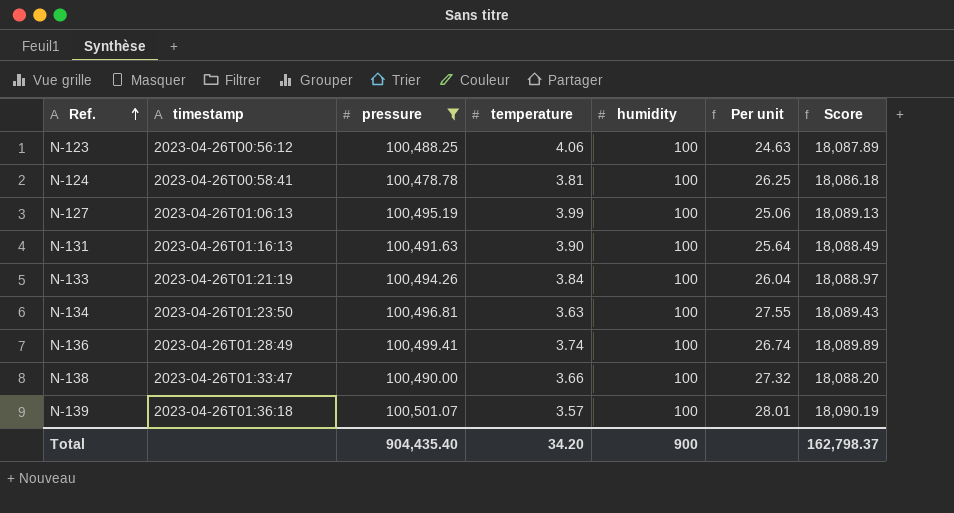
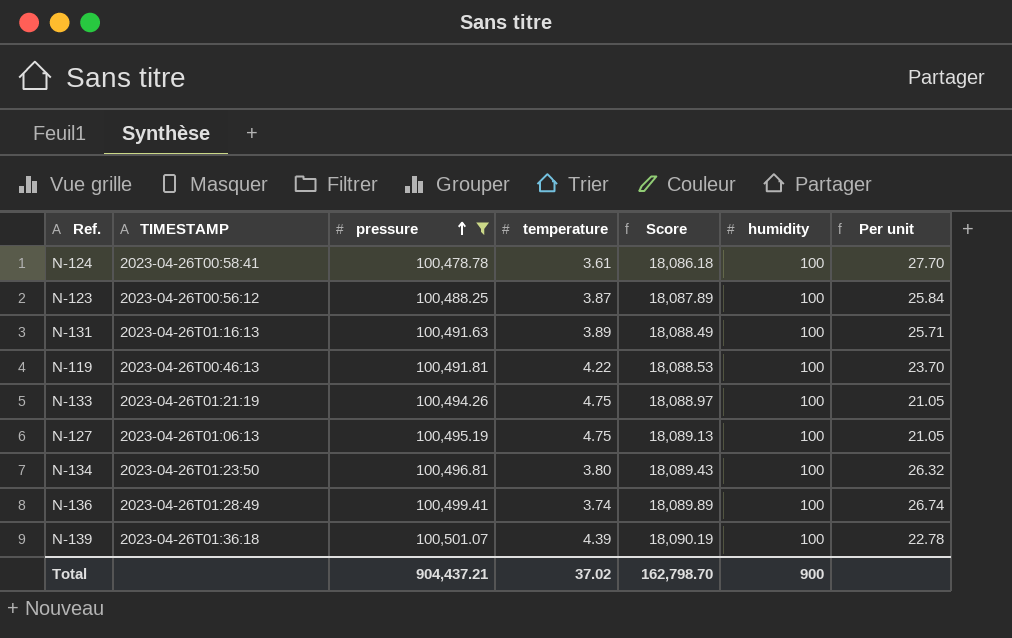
row order: Ref. ascending -> pressure ascending
column name: timestamp -> TIMESTAMP
column Score | position: 7 -> 5
row N-138: 2023-04-26T01:33:47 | 100,490.00 | 3.66 | 100 | 27.32 | 18,088.20 -> none
N-124 | temperature: 3.81 -> 3.61
N-124 | Per unit: 26.25 -> 27.70
N-123 | temperature: 4.06 -> 3.87
N-123 | Per unit: 24.63 -> 25.84
N-131 | temperature: 3.90 -> 3.89
N-131 | Per unit: 25.64 -> 25.71
row N-119: none -> 2023-04-26T00:46:13 | 100,491.81 | 4.22 | 18,088.53 | 100 | 23.70
N-133 | temperature: 3.84 -> 4.75
N-133 | Per unit: 26.04 -> 21.05
N-127 | temperature: 3.99 -> 4.75
N-127 | Per unit: 25.06 -> 21.05
N-134 | temperature: 3.63 -> 3.80
N-134 | Per unit: 27.55 -> 26.32
N-139 | temperature: 3.57 -> 4.39
N-139 | Per unit: 28.01 -> 22.78
Total | pressure: 904,435.40 -> 904,437.21
Total | temperature: 34.20 -> 37.02
Total | Score: 162,798.37 -> 162,798.70

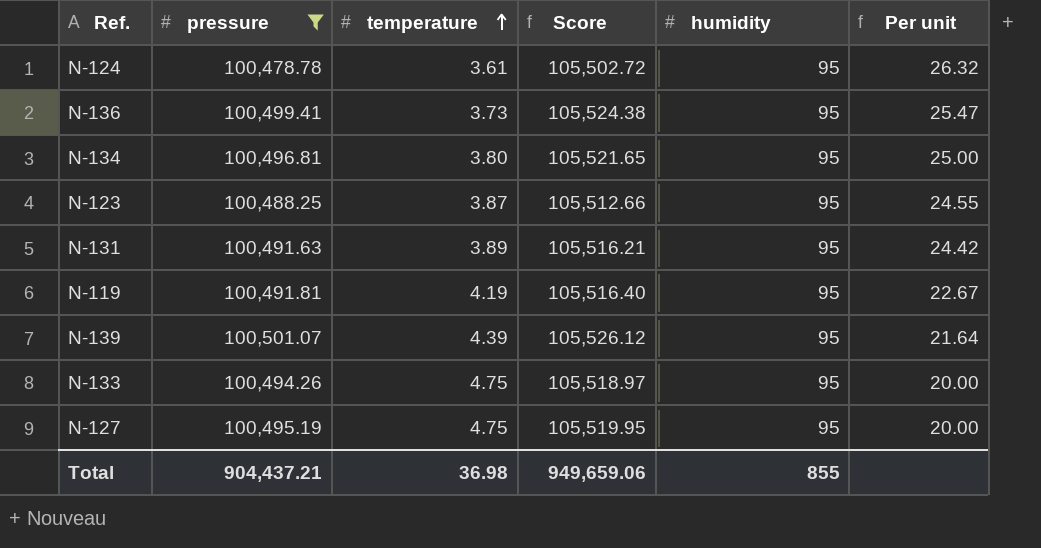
row order: pressure ascending -> temperature ascending
column TIMESTAMP | position: 2 -> none
column Score | formula: [pressure] * 0.18 -> [pressure] * 1.05
N-124 | humidity: 100 -> 95
N-124 | Per unit: 27.70 -> 26.32
N-136 | temperature: 3.74 -> 3.73
N-136 | humidity: 100 -> 95
N-136 | Per unit: 26.74 -> 25.47
N-134 | humidity: 100 -> 95
N-134 | Per unit: 26.32 -> 25.00
N-123 | humidity: 100 -> 95
N-123 | Per unit: 25.84 -> 24.55
N-131 | humidity: 100 -> 95
N-131 | Per unit: 25.71 -> 24.42
N-119 | temperature: 4.22 -> 4.19
N-119 | humidity: 100 -> 95
N-119 | Per unit: 23.70 -> 22.67
N-139 | humidity: 100 -> 95
N-139 | Per unit: 22.78 -> 21.64
N-133 | humidity: 100 -> 95
N-133 | Per unit: 21.05 -> 20.00
N-127 | humidity: 100 -> 95
N-127 | Per unit: 21.05 -> 20.00
Total | temperature: 37.02 -> 36.98
Total | Score: 162,798.70 -> 949,659.06
Total | humidity: 900 -> 855

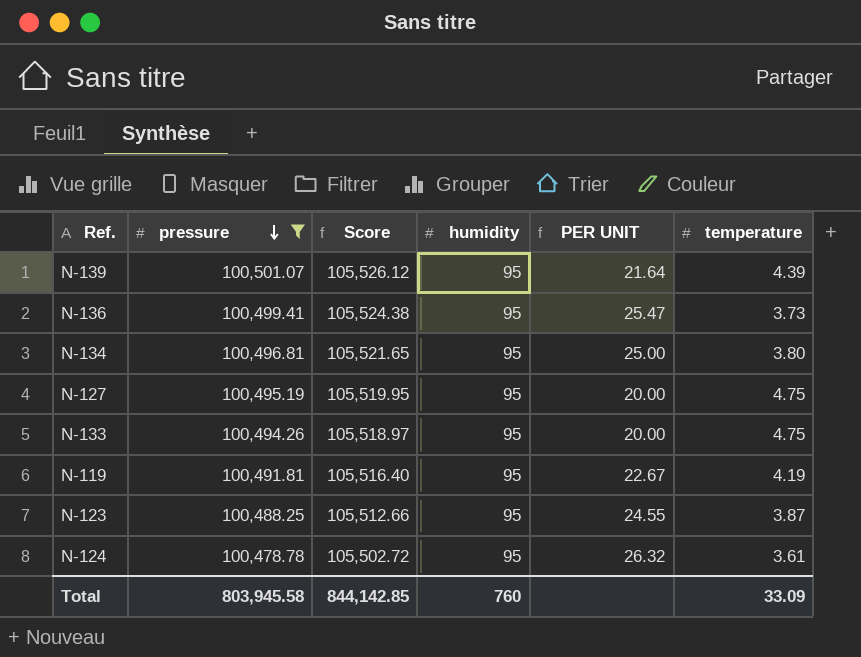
row order: temperature ascending -> pressure descending
column name: Per unit -> PER UNIT
column temperature | position: 3 -> 6
row N-131: 100,491.63 | 3.89 | 105,516.21 | 95 | 24.42 -> none
Total | pressure: 904,437.21 -> 803,945.58
Total | Score: 949,659.06 -> 844,142.85
Total | humidity: 855 -> 760
Total | temperature: 36.98 -> 33.09

